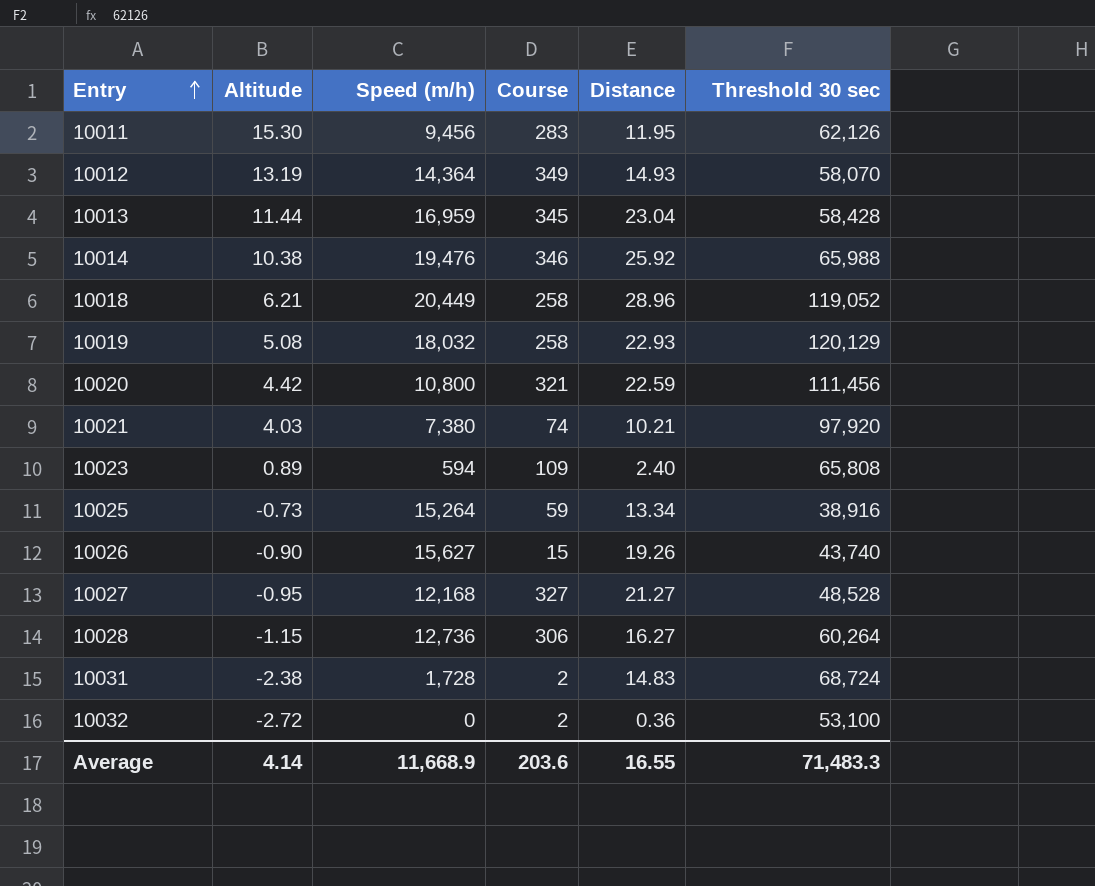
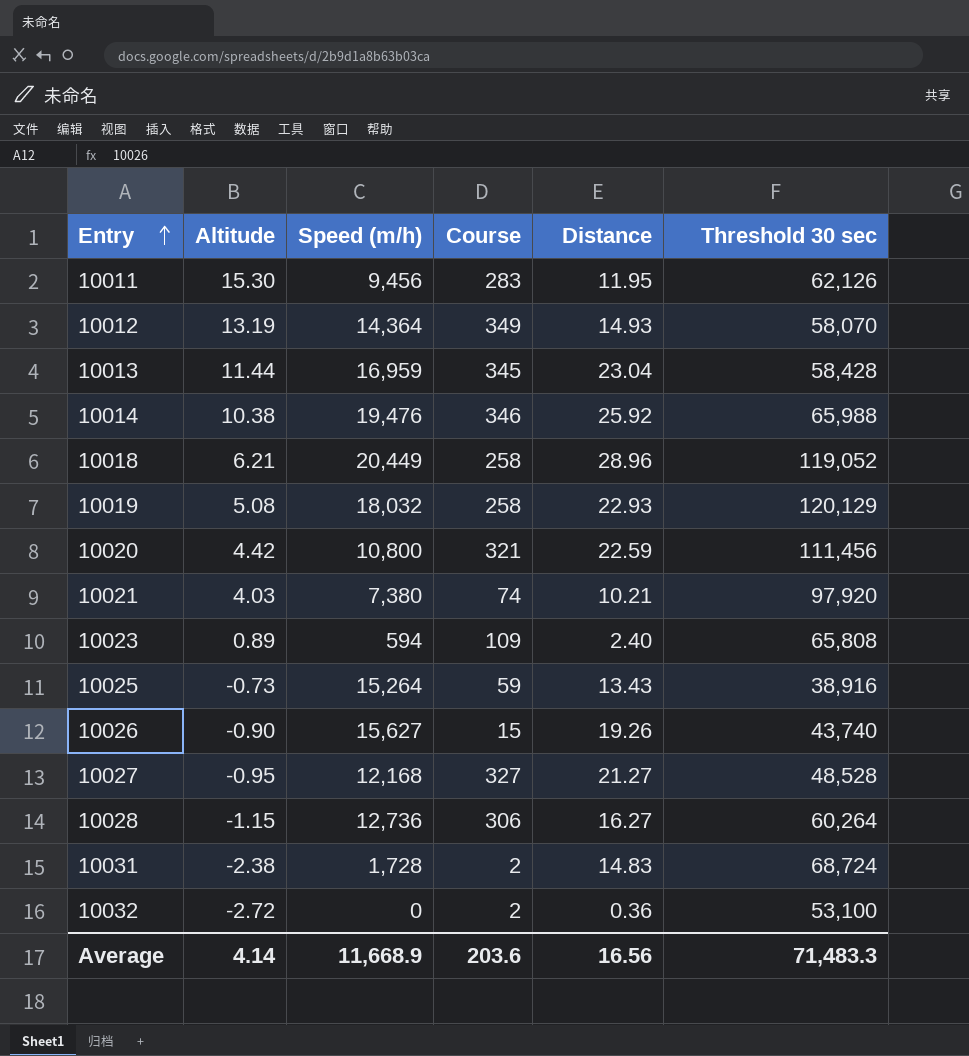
10025 | Distance: 13.34 -> 13.43
Average | Distance: 16.55 -> 16.56

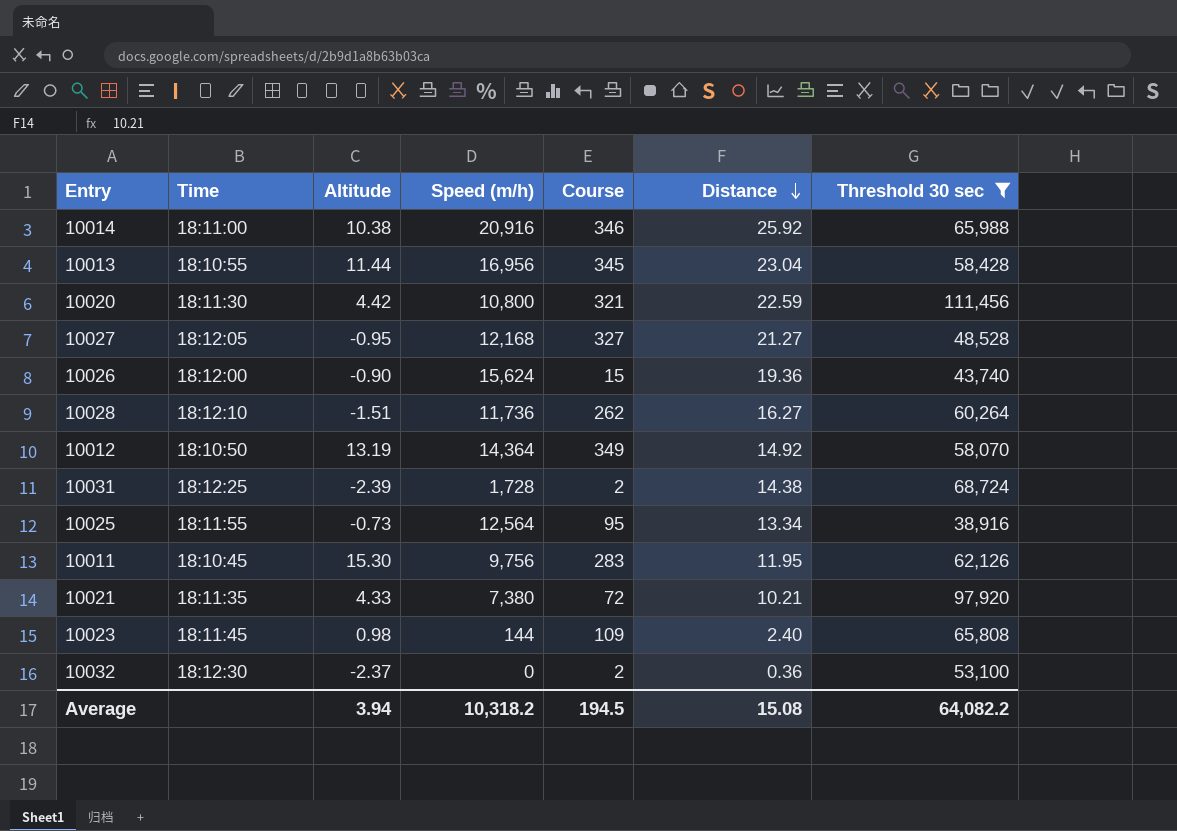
filter: none -> Threshold 30 sec <= 111,456
row order: Entry ascending -> Distance descending
column Time | position: none -> 2
10014 | Speed (m/h): 19,476 -> 20,916
10013 | Speed (m/h): 16,959 -> 16,956
10026 | Speed (m/h): 15,627 -> 15,624
10026 | Distance: 19.26 -> 19.36
10028 | Altitude: -1.15 -> -1.51
10028 | Speed (m/h): 12,736 -> 11,736
10028 | Course: 306 -> 262
10012 | Distance: 14.93 -> 14.92
10031 | Altitude: -2.38 -> -2.39
10031 | Distance: 14.83 -> 14.38
10025 | Speed (m/h): 15,264 -> 12,564
10025 | Course: 59 -> 95
10025 | Distance: 13.43 -> 13.34
10011 | Speed (m/h): 9,456 -> 9,756
10021 | Altitude: 4.03 -> 4.33
10021 | Course: 74 -> 72
10023 | Altitude: 0.89 -> 0.98
10023 | Speed (m/h): 594 -> 144
10032 | Altitude: -2.72 -> -2.37
Average | Altitude: 4.14 -> 3.94
Average | Speed (m/h): 11,668.9 -> 10,318.2
Average | Course: 203.6 -> 194.5
Average | Distance: 16.56 -> 15.08
Average | Threshold 30 sec: 71,483.3 -> 64,082.2

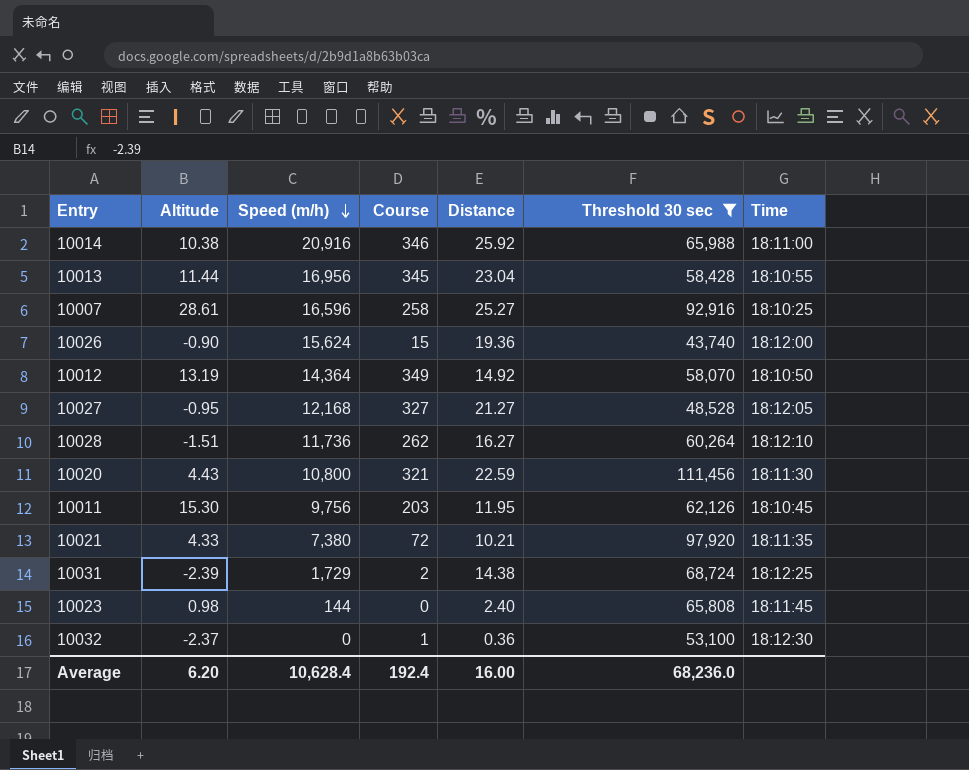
row order: Distance descending -> Speed (m/h) descending
column Time | position: 2 -> 7
row 10025: 18:11:55 | -0.73 | 12,564 | 95 | 13.34 | 38,916 -> none
row 10007: none -> 28.61 | 16,596 | 258 | 25.27 | 92,916 | 18:10:25
10020 | Altitude: 4.42 -> 4.43
10011 | Course: 283 -> 203
10031 | Speed (m/h): 1,728 -> 1,729
10023 | Course: 109 -> 0
10032 | Course: 2 -> 1
Average | Altitude: 3.94 -> 6.20
Average | Speed (m/h): 10,318.2 -> 10,628.4
Average | Course: 194.5 -> 192.4
Average | Distance: 15.08 -> 16.00
Average | Threshold 30 sec: 64,082.2 -> 68,236.0

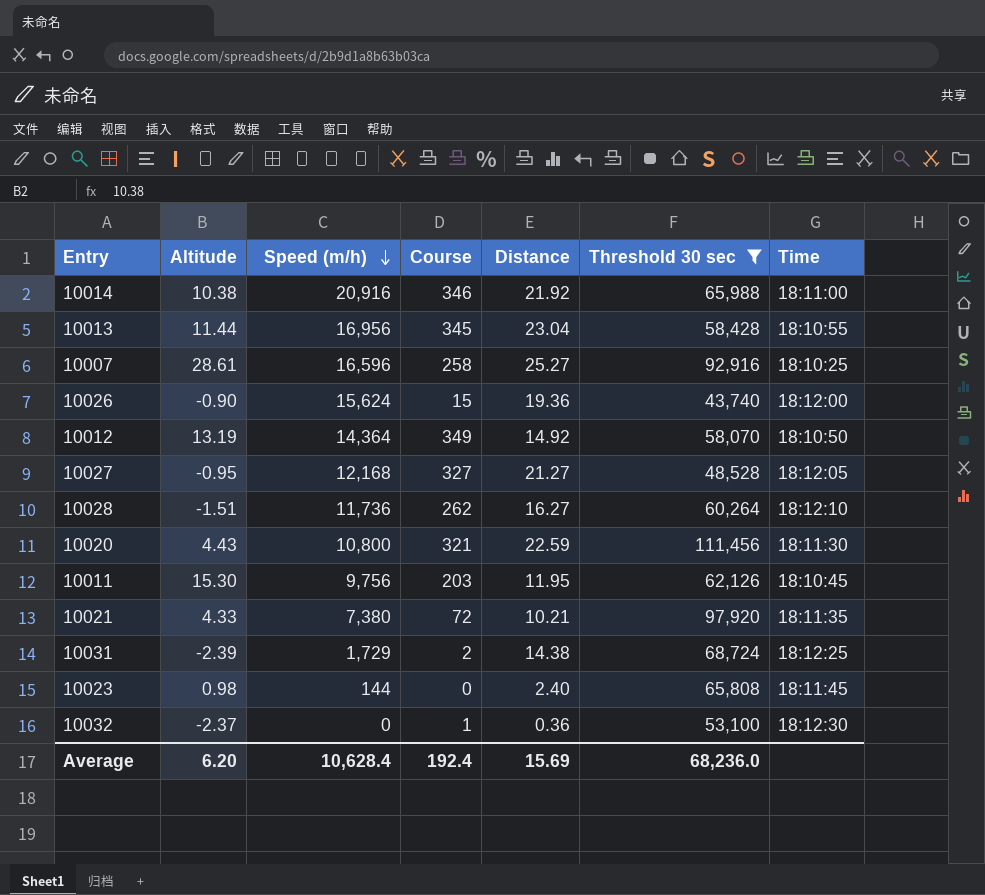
10014 | Distance: 25.92 -> 21.92
Average | Distance: 16.00 -> 15.69

